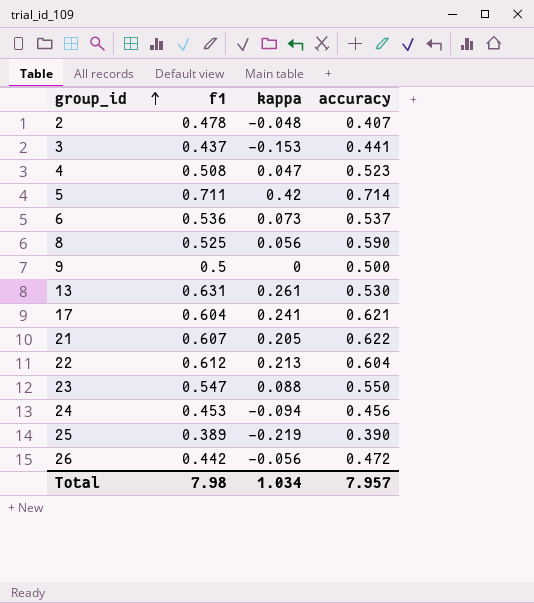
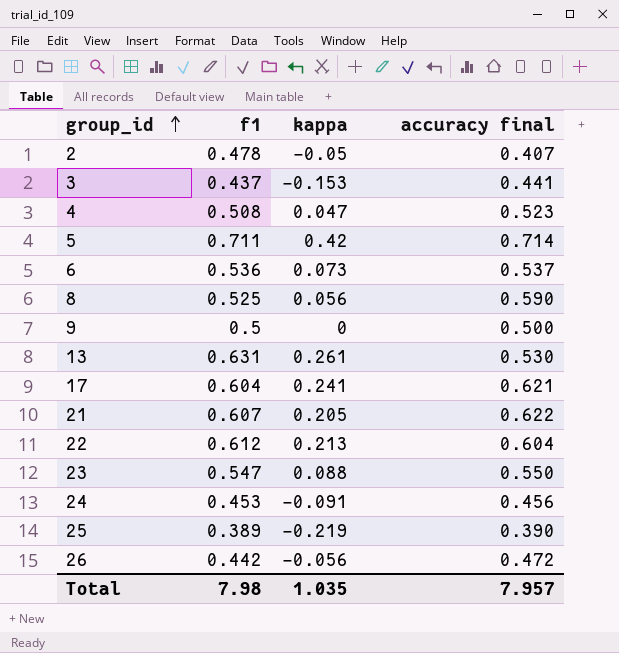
column name: accuracy -> accuracy final
2 | kappa: -0.048 -> -0.05
24 | kappa: -0.094 -> -0.091
Total | kappa: 1.034 -> 1.035

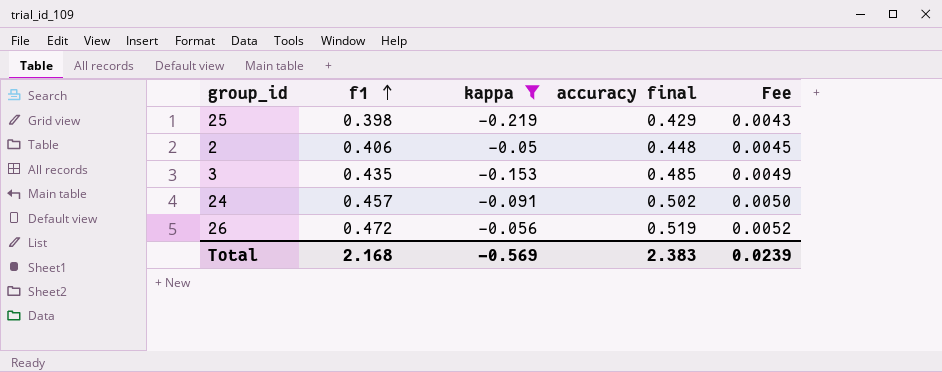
filter: none -> kappa <= -0.05
row order: group_id ascending -> f1 ascending
column Fee | formula: none -> [accuracy final] * 0.01
25 | f1: 0.389 -> 0.398
25 | accuracy final: 0.390 -> 0.429
2 | f1: 0.478 -> 0.406
2 | accuracy final: 0.407 -> 0.448
3 | f1: 0.437 -> 0.435
3 | accuracy final: 0.441 -> 0.485
24 | f1: 0.453 -> 0.457
24 | accuracy final: 0.456 -> 0.502
26 | f1: 0.442 -> 0.472
26 | accuracy final: 0.472 -> 0.519
Total | f1: 7.98 -> 2.168
Total | kappa: 1.035 -> -0.569
Total | accuracy final: 7.957 -> 2.383

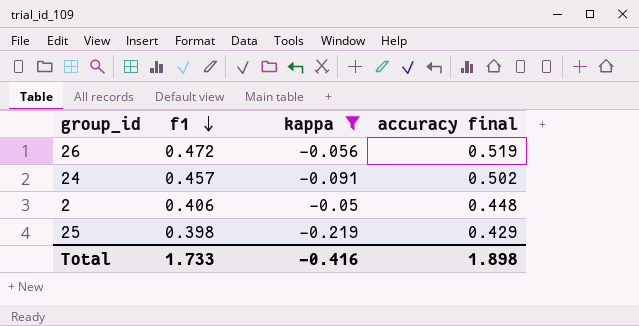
row order: f1 ascending -> f1 descending
column Fee | formula: [accuracy final] * 0.01 -> none
row 3: 0.435 | -0.153 | 0.485 | 0.0049 -> none
Total | f1: 2.168 -> 1.733
Total | kappa: -0.569 -> -0.416
Total | accuracy final: 2.383 -> 1.898

